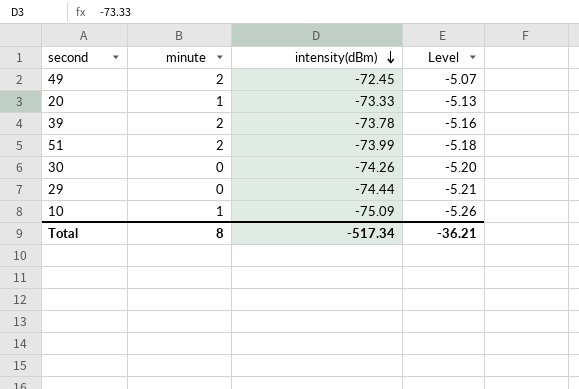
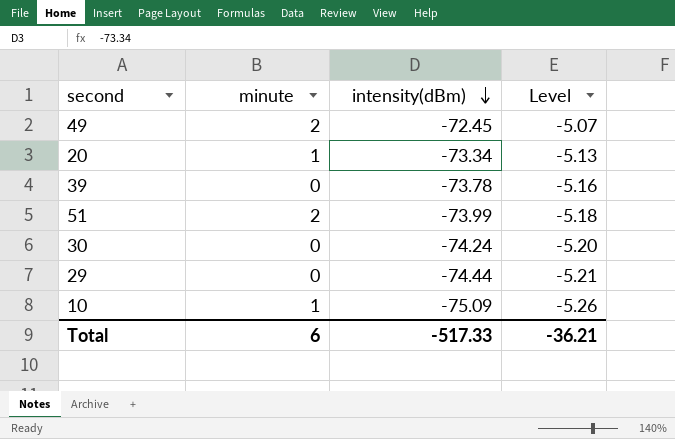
20 | intensity(dBm): -73.33 -> -73.34
39 | minute: 2 -> 0
30 | intensity(dBm): -74.26 -> -74.24
Total | minute: 8 -> 6
Total | intensity(dBm): -517.34 -> -517.33

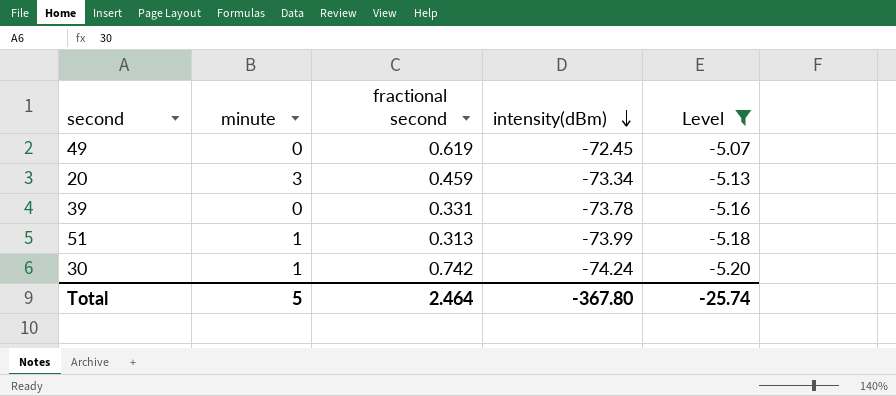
filter: none -> Level >= -5.20
column fractional second | position: none -> 3
49 | minute: 2 -> 0
20 | minute: 1 -> 3
51 | minute: 2 -> 1
30 | minute: 0 -> 1
Total | minute: 6 -> 5
Total | intensity(dBm): -517.33 -> -367.80
Total | Level: -36.21 -> -25.74

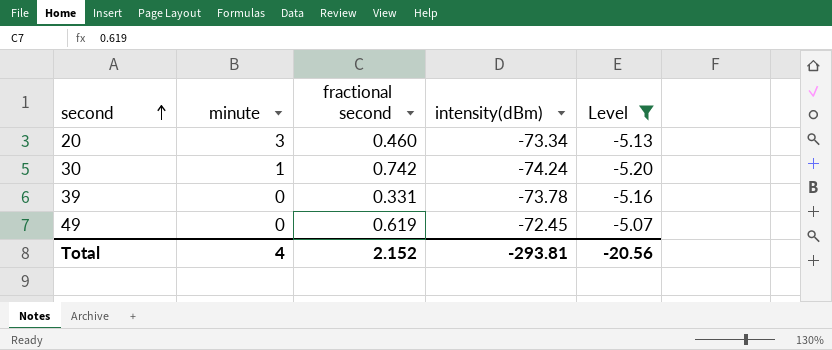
row order: intensity(dBm) descending -> second ascending
row 51: 1 | 0.313 | -73.99 | -5.18 -> none
20 | fractional second: 0.459 -> 0.460
Total | minute: 5 -> 4
Total | fractional second: 2.464 -> 2.152
Total | intensity(dBm): -367.80 -> -293.81
Total | Level: -25.74 -> -20.56

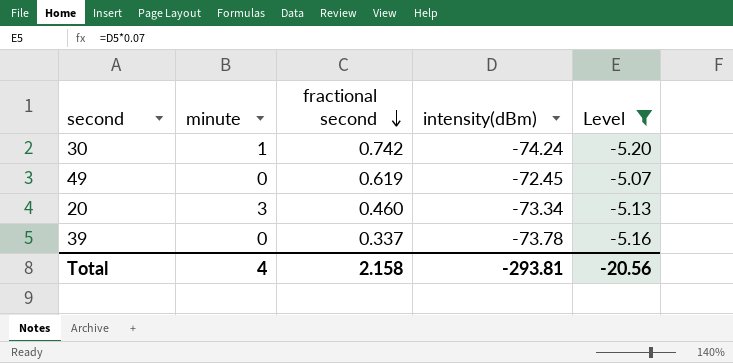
row order: second ascending -> fractional second descending
39 | fractional second: 0.331 -> 0.337
Total | fractional second: 2.152 -> 2.158

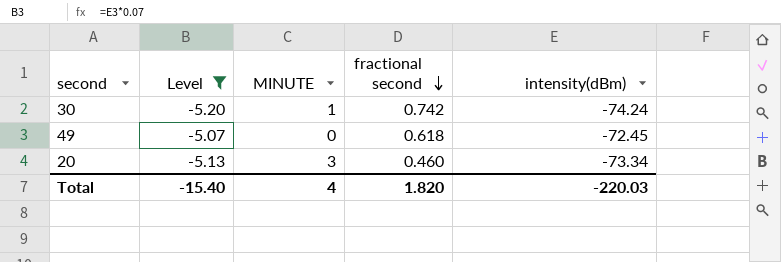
column Level | position: 5 -> 2
column name: minute -> MINUTE
row 39: 0 | 0.337 | -73.78 | -5.16 -> none
49 | fractional second: 0.619 -> 0.618
Total | Level: -20.56 -> -15.40
Total | fractional second: 2.158 -> 1.820
Total | intensity(dBm): -293.81 -> -220.03

